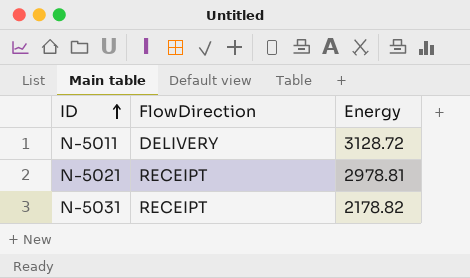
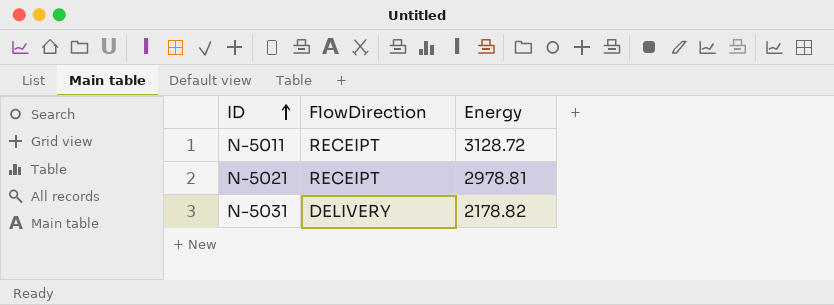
N-5011 | FlowDirection: DELIVERY -> RECEIPT
N-5031 | FlowDirection: RECEIPT -> DELIVERY

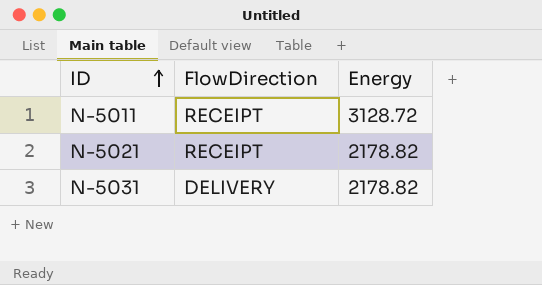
N-5021 | Energy: 2978.81 -> 2178.82

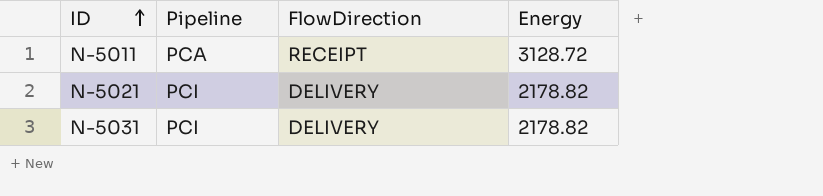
column Pipeline | position: none -> 2
N-5021 | FlowDirection: RECEIPT -> DELIVERY

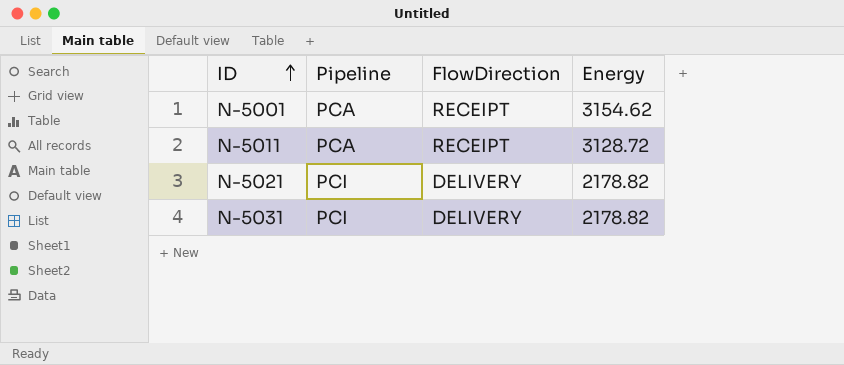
row N-5001: none -> PCA | RECEIPT | 3154.62

